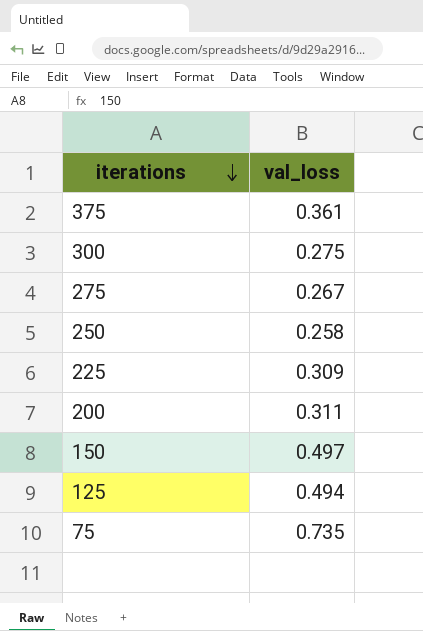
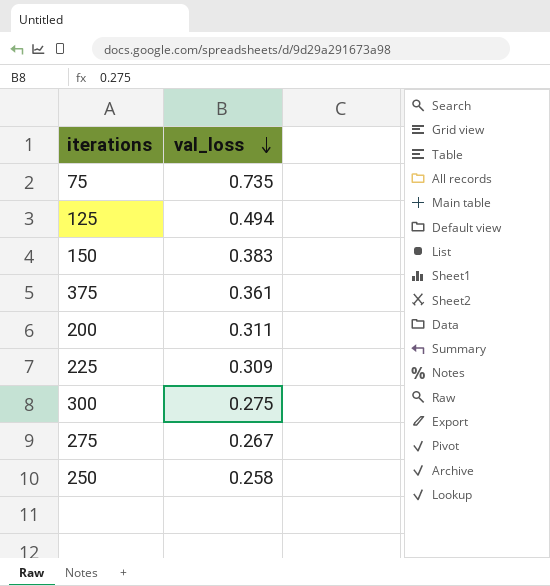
row order: iterations descending -> val_loss descending
150 | val_loss: 0.497 -> 0.383

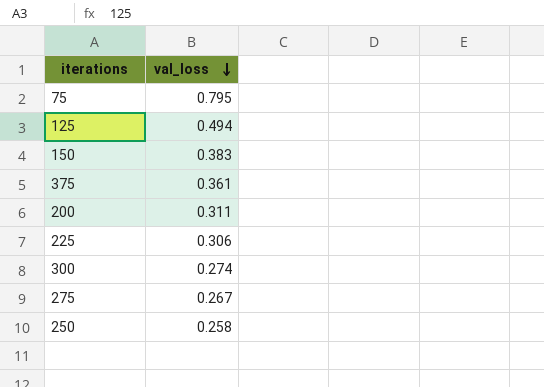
75 | val_loss: 0.735 -> 0.795
225 | val_loss: 0.309 -> 0.306
300 | val_loss: 0.275 -> 0.274

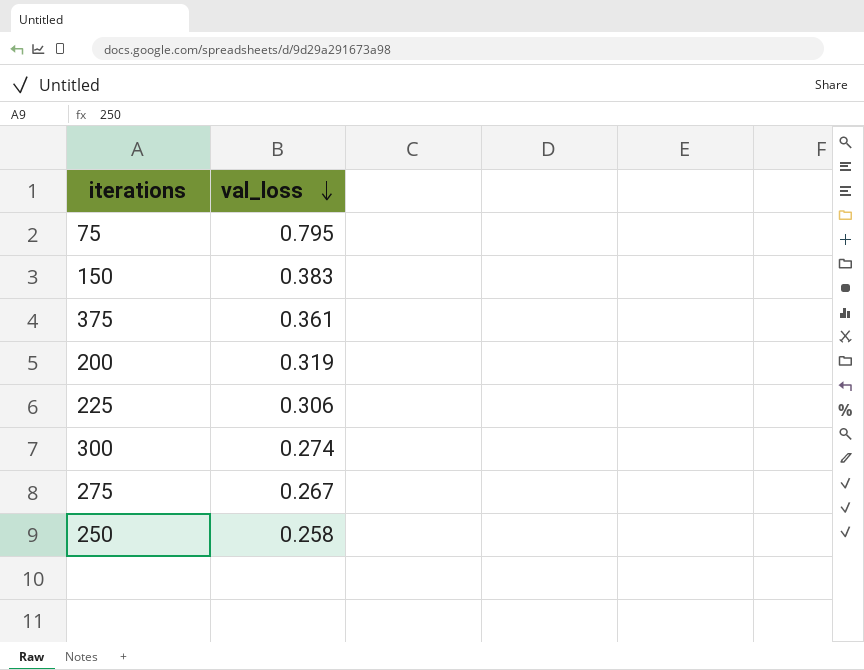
row 125: 0.494 -> none
200 | val_loss: 0.311 -> 0.319

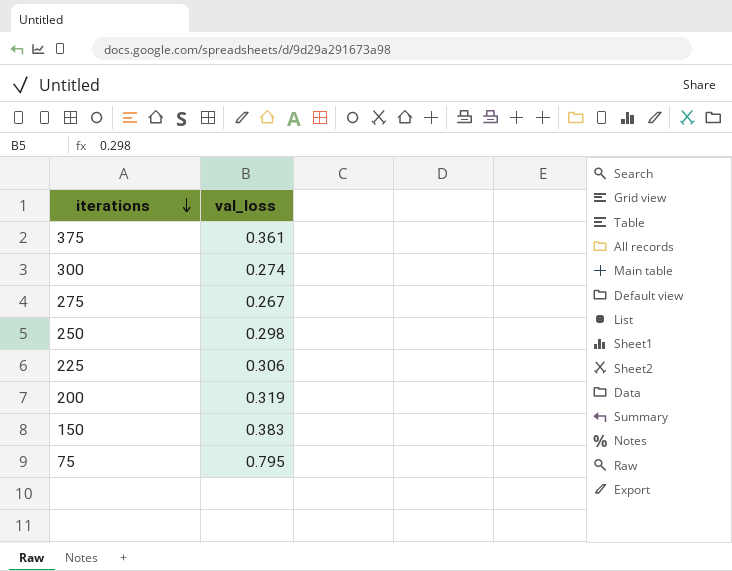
row order: val_loss descending -> iterations descending
250 | val_loss: 0.258 -> 0.298

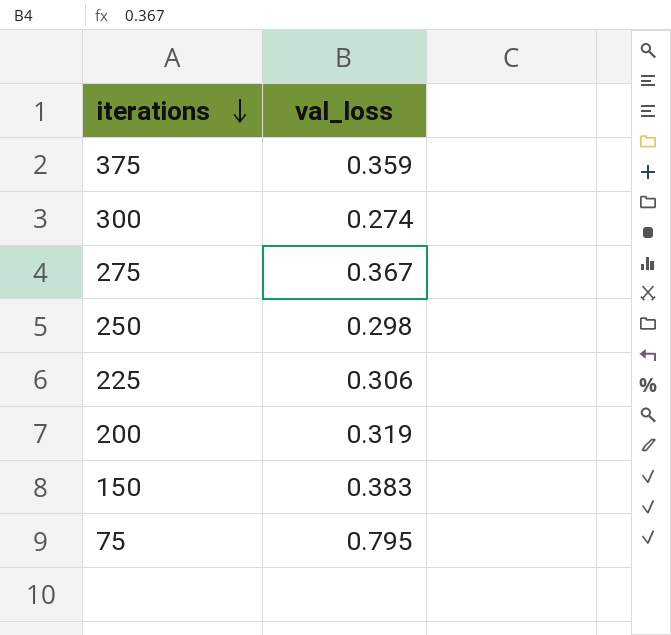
375 | val_loss: 0.361 -> 0.359
275 | val_loss: 0.267 -> 0.367

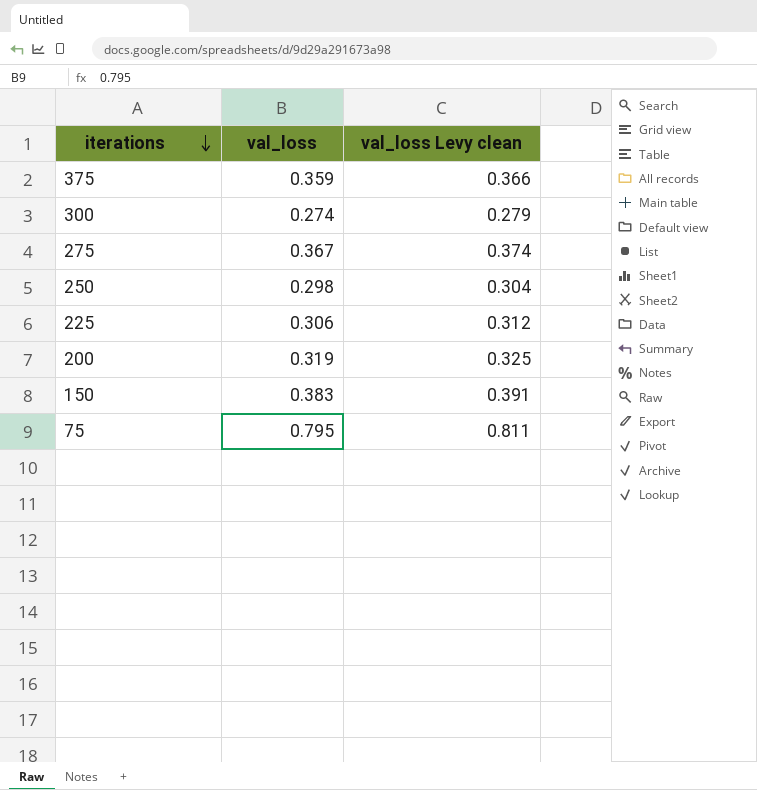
column val_loss Levy clean | formula: none -> [val_loss] * 1.02

